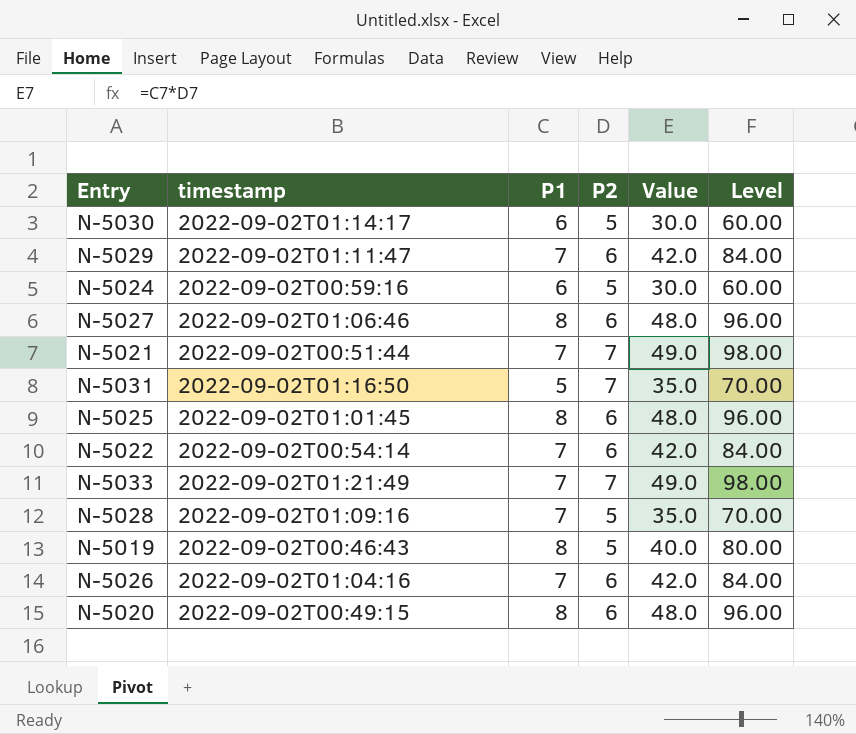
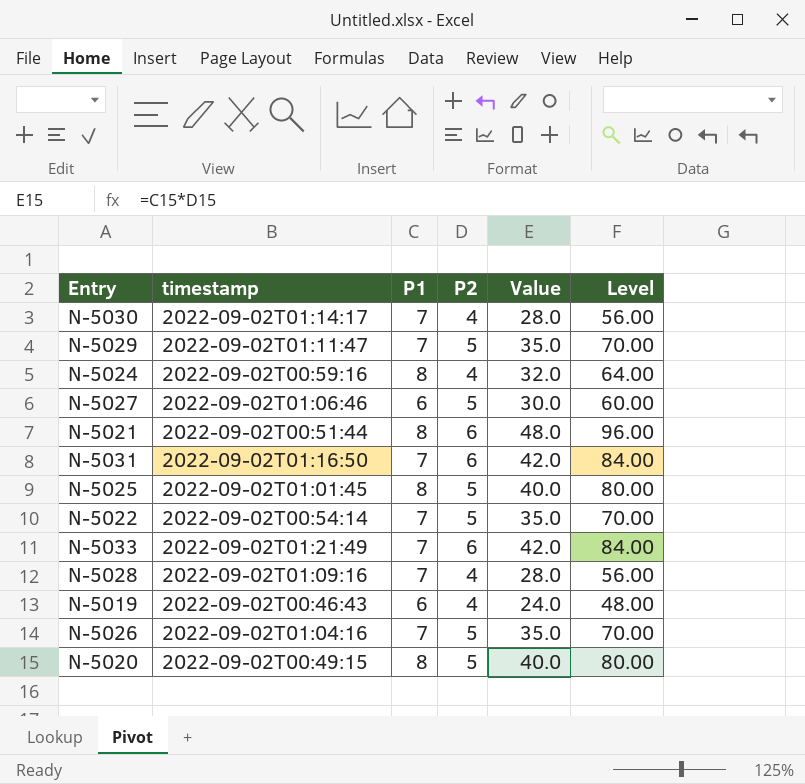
N-5030 | P1: 6 -> 7
N-5030 | P2: 5 -> 4
N-5030 | Value: 30.0 -> 28.0
N-5030 | Level: 60.00 -> 56.00
N-5029 | P2: 6 -> 5
N-5029 | Value: 42.0 -> 35.0
N-5029 | Level: 84.00 -> 70.00
N-5024 | P1: 6 -> 8
N-5024 | P2: 5 -> 4
N-5024 | Value: 30.0 -> 32.0
N-5024 | Level: 60.00 -> 64.00
N-5027 | P1: 8 -> 6
N-5027 | P2: 6 -> 5
N-5027 | Value: 48.0 -> 30.0
N-5027 | Level: 96.00 -> 60.00
N-5021 | P1: 7 -> 8
N-5021 | P2: 7 -> 6
N-5021 | Value: 49.0 -> 48.0
N-5021 | Level: 98.00 -> 96.00
N-5031 | P1: 5 -> 7
N-5031 | P2: 7 -> 6
N-5031 | Value: 35.0 -> 42.0
N-5031 | Level: 70.00 -> 84.00
N-5025 | P2: 6 -> 5
N-5025 | Value: 48.0 -> 40.0
N-5025 | Level: 96.00 -> 80.00
N-5022 | P2: 6 -> 5
N-5022 | Value: 42.0 -> 35.0
N-5022 | Level: 84.00 -> 70.00
N-5033 | P2: 7 -> 6
N-5033 | Value: 49.0 -> 42.0
N-5033 | Level: 98.00 -> 84.00
N-5028 | P2: 5 -> 4
N-5028 | Value: 35.0 -> 28.0
N-5028 | Level: 70.00 -> 56.00
N-5019 | P1: 8 -> 6
N-5019 | P2: 5 -> 4
N-5019 | Value: 40.0 -> 24.0
N-5019 | Level: 80.00 -> 48.00
N-5026 | P2: 6 -> 5
N-5026 | Value: 42.0 -> 35.0
N-5026 | Level: 84.00 -> 70.00
N-5020 | P2: 6 -> 5
N-5020 | Value: 48.0 -> 40.0
N-5020 | Level: 96.00 -> 80.00

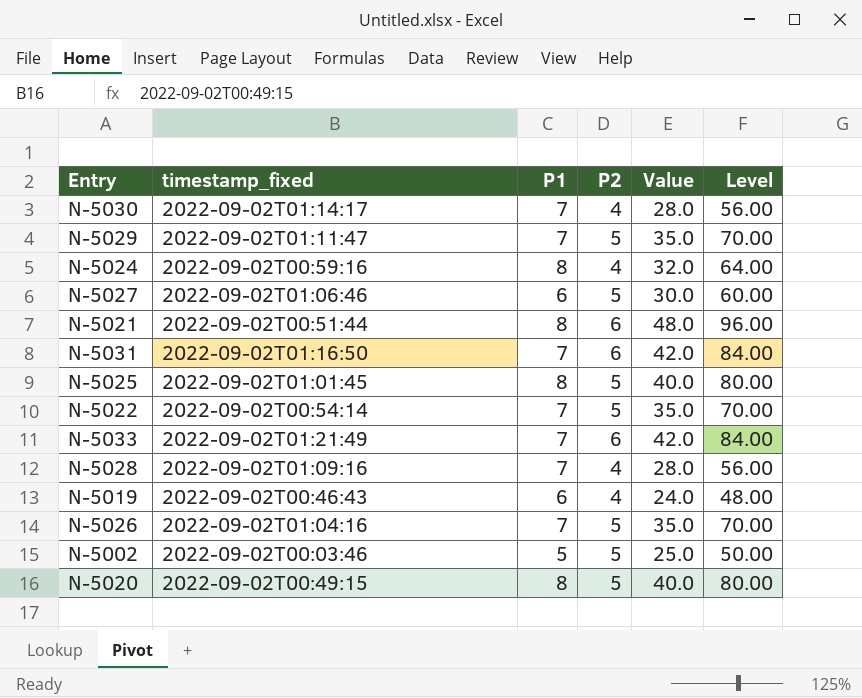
column name: timestamp -> timestamp_fixed
row N-5002: none -> 2022-09-02T00:03:46 | 5 | 5 | 25.0 | 50.00

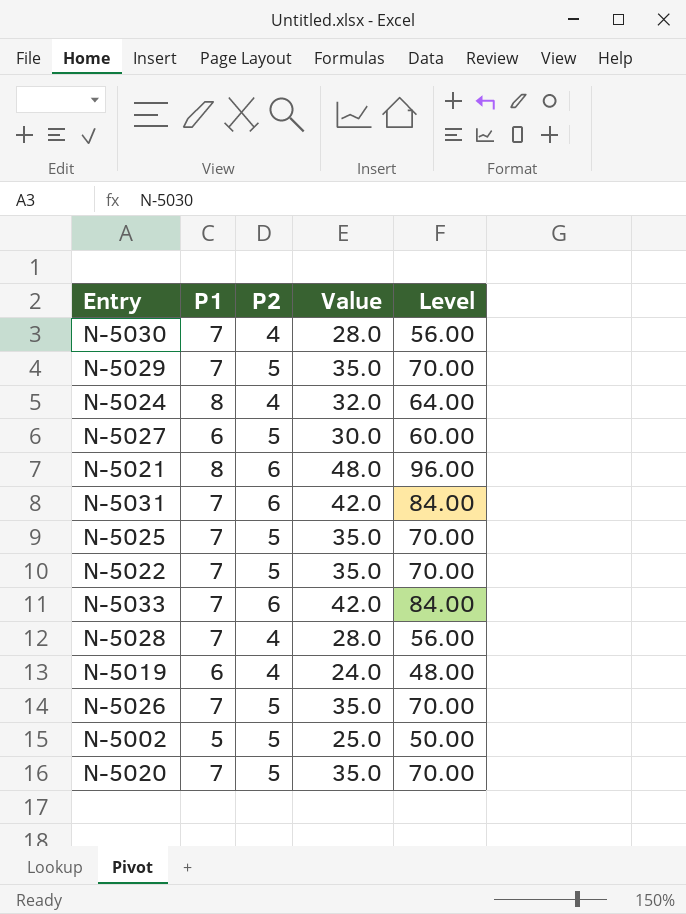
column timestamp_fixed | position: 2 -> none
N-5025 | P1: 8 -> 7
N-5025 | Value: 40.0 -> 35.0
N-5025 | Level: 80.00 -> 70.00
N-5020 | P1: 8 -> 7
N-5020 | Value: 40.0 -> 35.0
N-5020 | Level: 80.00 -> 70.00

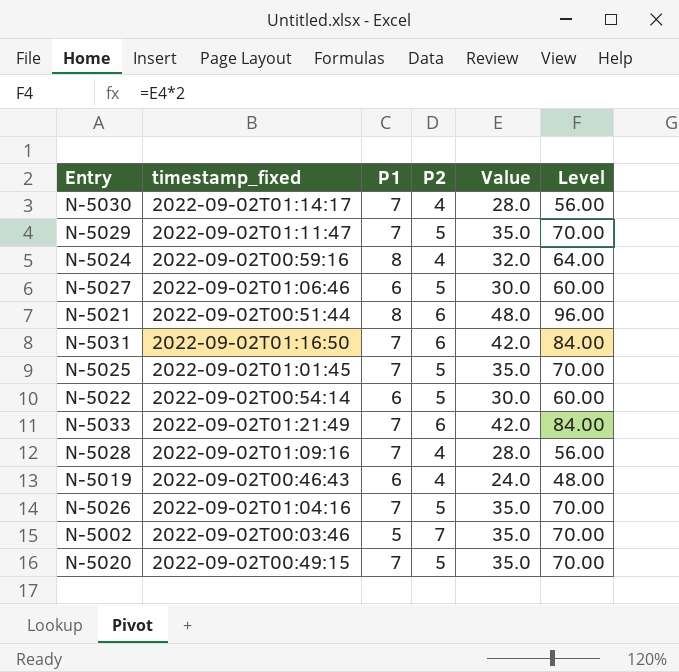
column timestamp_fixed | position: none -> 2
N-5022 | P1: 7 -> 6
N-5022 | Value: 35.0 -> 30.0
N-5022 | Level: 70.00 -> 60.00
N-5002 | P2: 5 -> 7
N-5002 | Value: 25.0 -> 35.0
N-5002 | Level: 50.00 -> 70.00

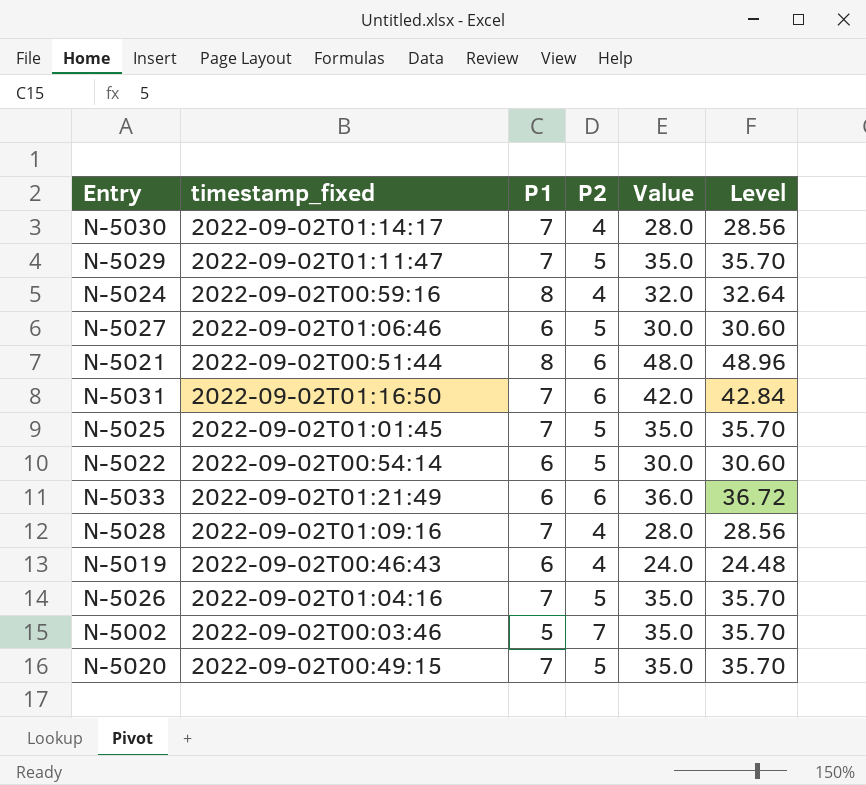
column Level | formula: [Value] * 2 -> [Value] * 1.02
N-5033 | P1: 7 -> 6
N-5033 | Value: 42.0 -> 36.0

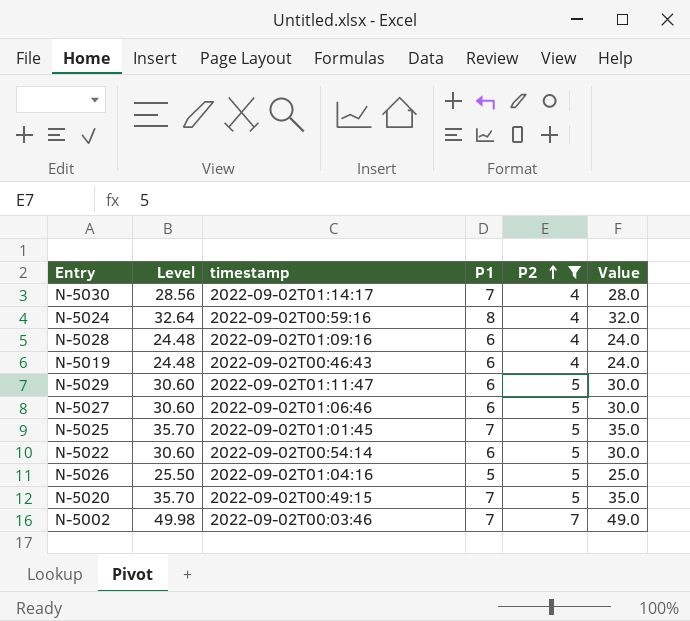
filter: none -> P2 != 6
row order: none -> P2 ascending
column Level | position: 6 -> 2
column name: timestamp_fixed -> timestamp
N-5028 | Level: 28.56 -> 24.48
N-5028 | P1: 7 -> 6
N-5028 | Value: 28.0 -> 24.0
N-5029 | Level: 35.70 -> 30.60
N-5029 | P1: 7 -> 6
N-5029 | Value: 35.0 -> 30.0
N-5026 | Level: 35.70 -> 25.50
N-5026 | P1: 7 -> 5
N-5026 | Value: 35.0 -> 25.0
N-5002 | Level: 35.70 -> 49.98
N-5002 | P1: 5 -> 7
N-5002 | Value: 35.0 -> 49.0

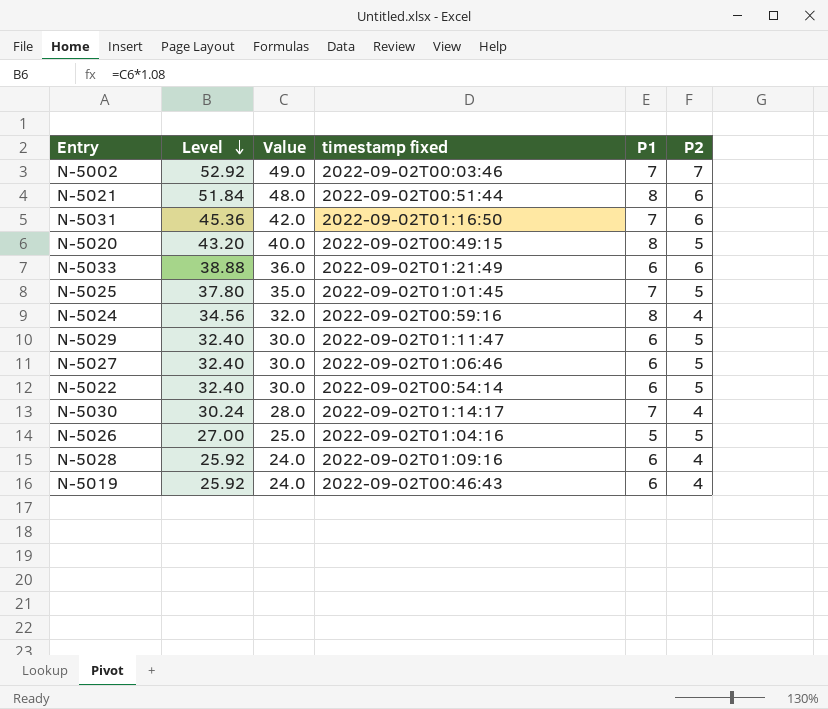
filter: P2 != 6 -> none
row order: P2 ascending -> Level descending
column Level | formula: [Value] * 1.02 -> [Value] * 1.08
column Value | position: 6 -> 3
column name: timestamp -> timestamp fixed
N-5020 | Value: 35.0 -> 40.0
N-5020 | P1: 7 -> 8

